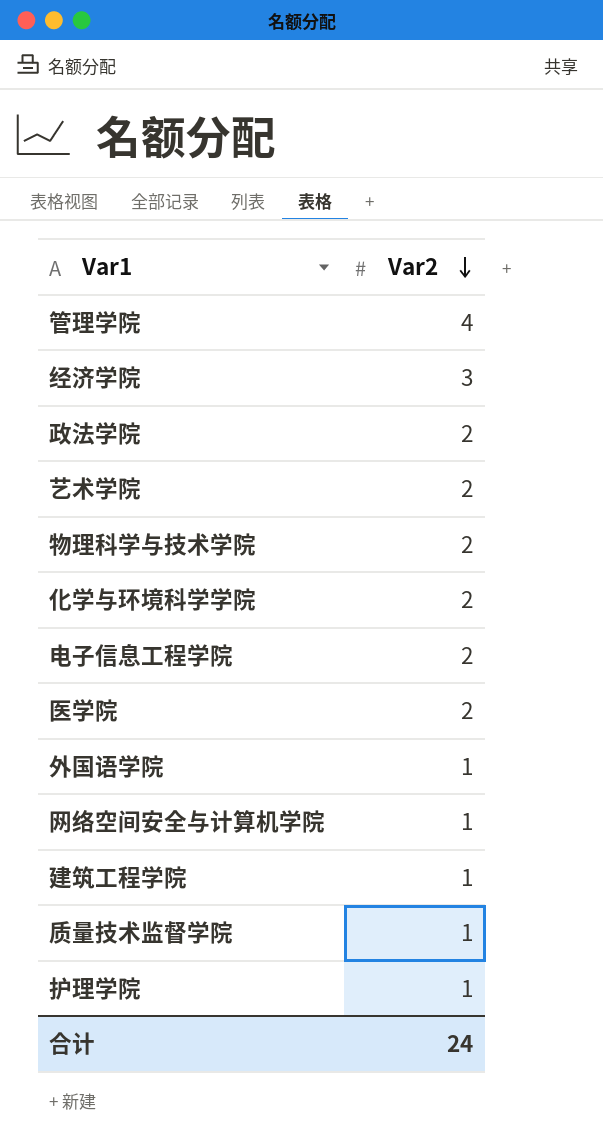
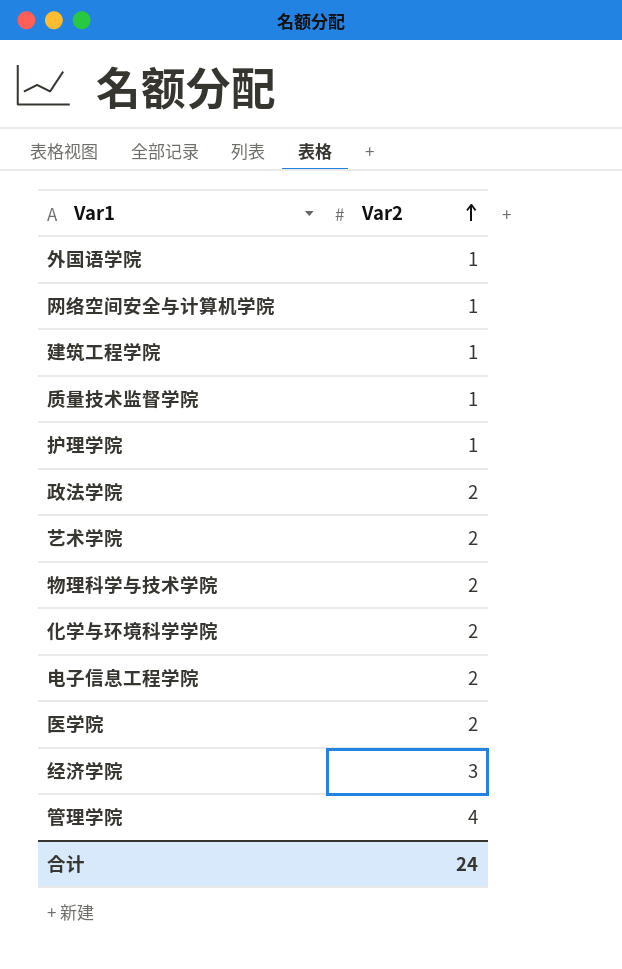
row order: Var2 descending -> Var2 ascending

